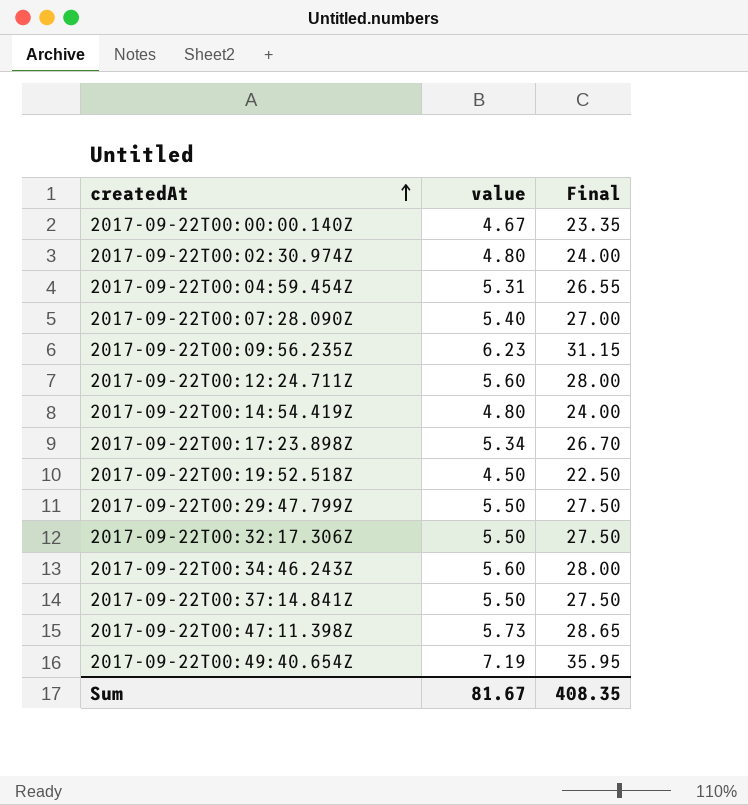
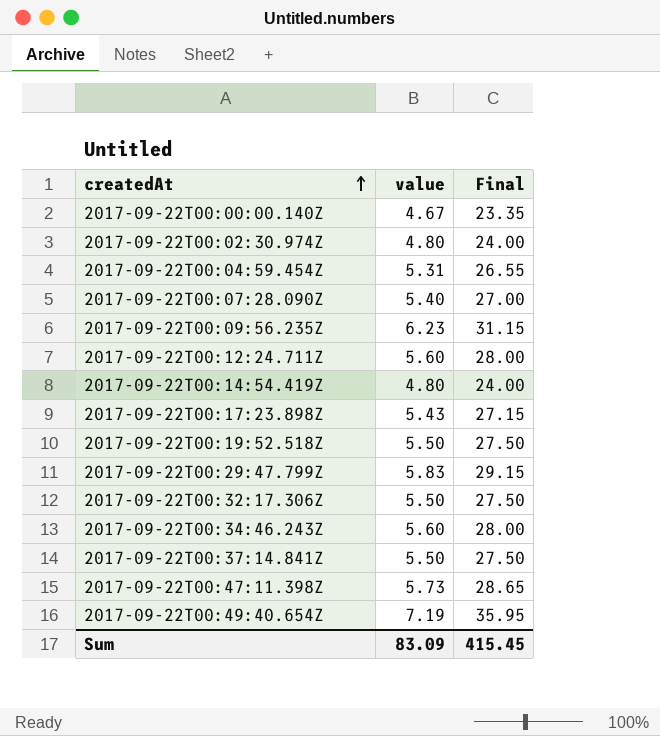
2017-09-22T00:17:23.898Z | value: 5.34 -> 5.43
2017-09-22T00:17:23.898Z | Final: 26.70 -> 27.15
2017-09-22T00:19:52.518Z | value: 4.50 -> 5.50
2017-09-22T00:19:52.518Z | Final: 22.50 -> 27.50
2017-09-22T00:29:47.799Z | value: 5.50 -> 5.83
2017-09-22T00:29:47.799Z | Final: 27.50 -> 29.15
Sum | value: 81.67 -> 83.09
Sum | Final: 408.35 -> 415.45

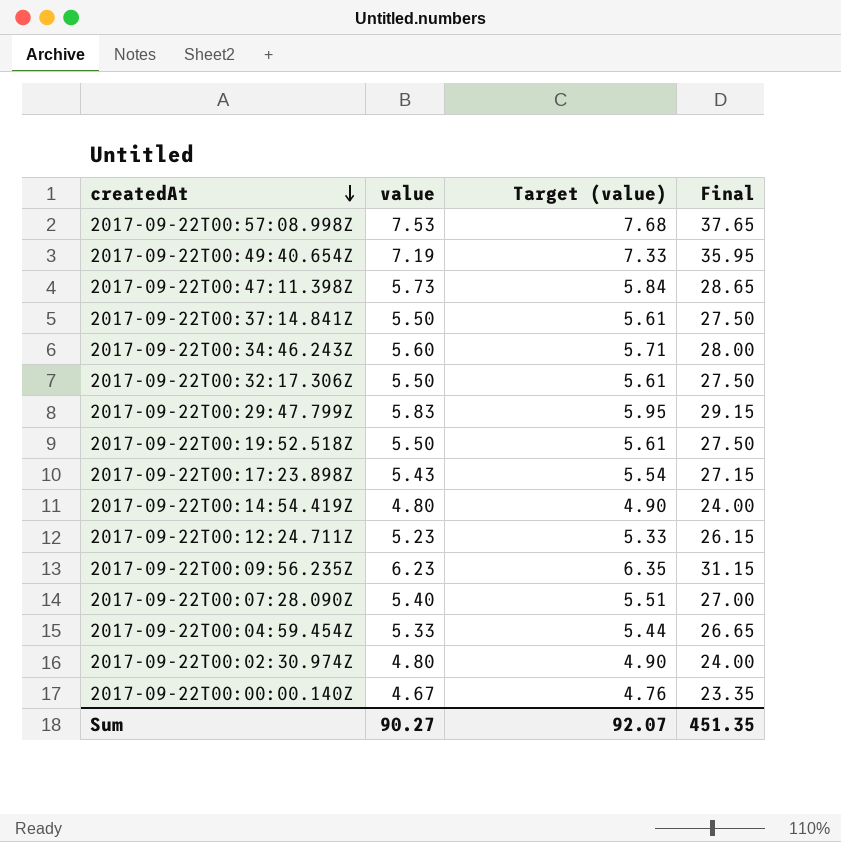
row order: createdAt ascending -> createdAt descending
column Target (value) | formula: none -> [value] * 1.02
row 2017-09-22T00:57:08.998Z: none -> 7.53 | 7.68 | 37.65
2017-09-22T00:12:24.711Z | value: 5.60 -> 5.23
2017-09-22T00:12:24.711Z | Final: 28.00 -> 26.15
2017-09-22T00:04:59.454Z | value: 5.31 -> 5.33
2017-09-22T00:04:59.454Z | Final: 26.55 -> 26.65
Sum | value: 83.09 -> 90.27
Sum | Final: 415.45 -> 451.35

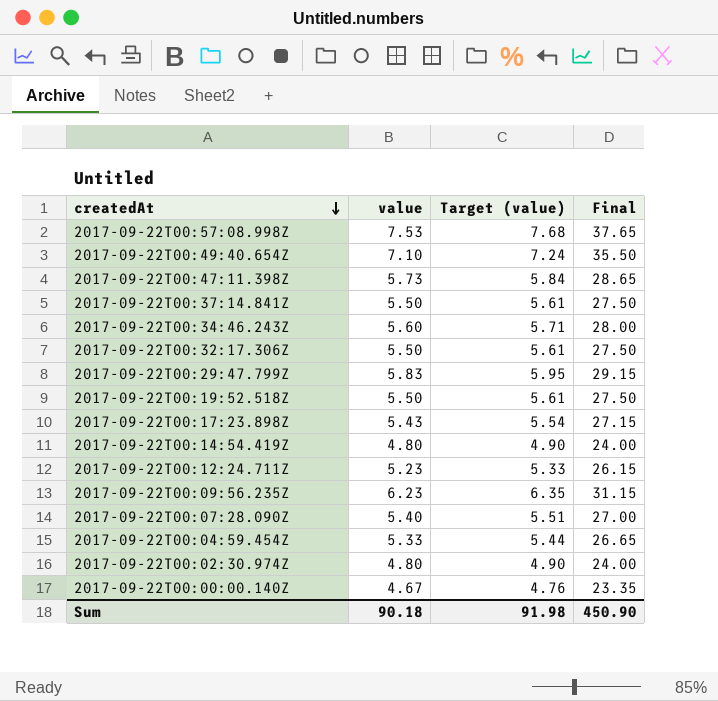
2017-09-22T00:49:40.654Z | value: 7.19 -> 7.10
2017-09-22T00:49:40.654Z | Target (value): 7.33 -> 7.24
2017-09-22T00:49:40.654Z | Final: 35.95 -> 35.50
Sum | value: 90.27 -> 90.18
Sum | Target (value): 92.07 -> 91.98
Sum | Final: 451.35 -> 450.90

